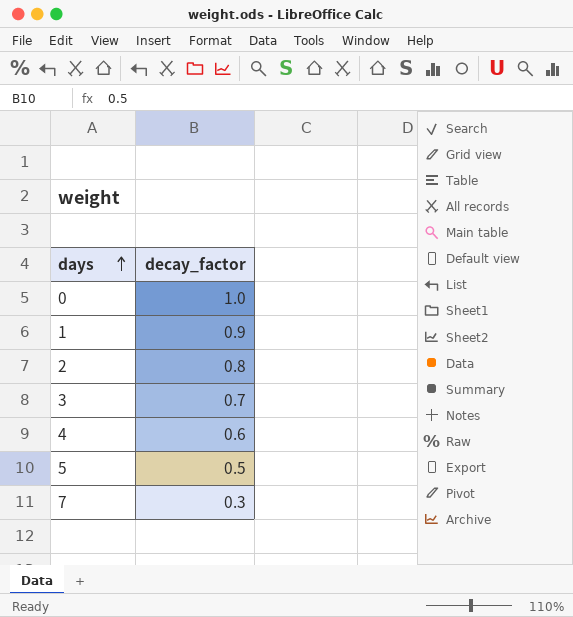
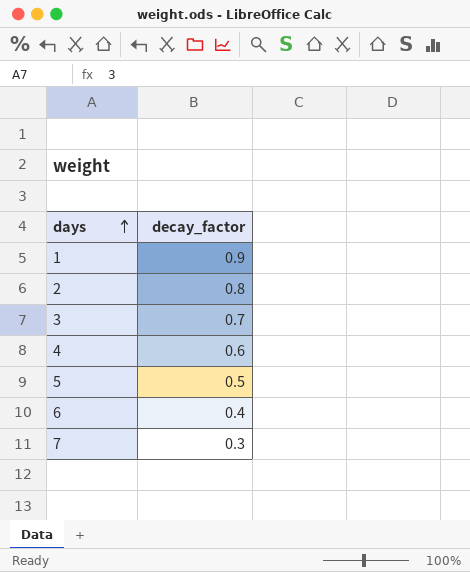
row 0: 1.0 -> none
row 6: none -> 0.4

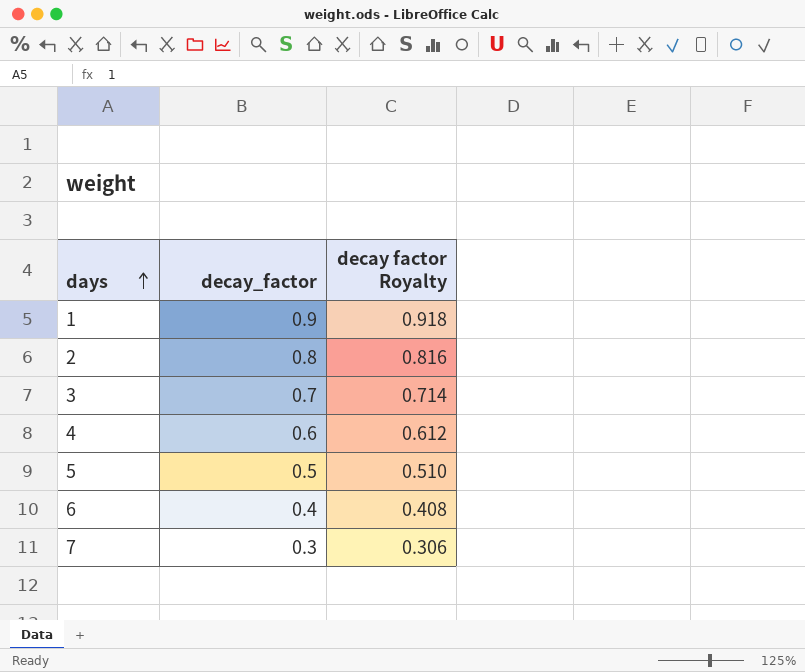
column decay factor Royalty | formula: none -> [decay_factor] * 1.02

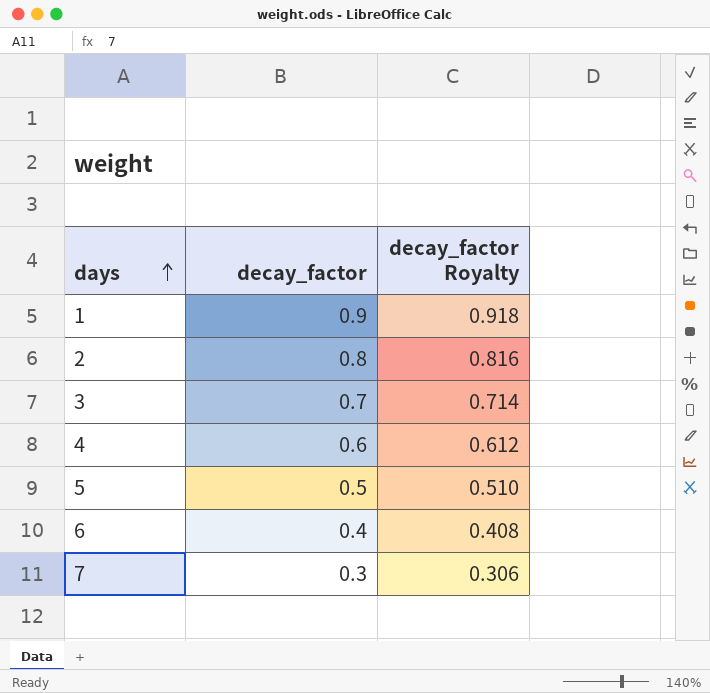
column name: decay factor Royalty -> decay_factor Royalty

